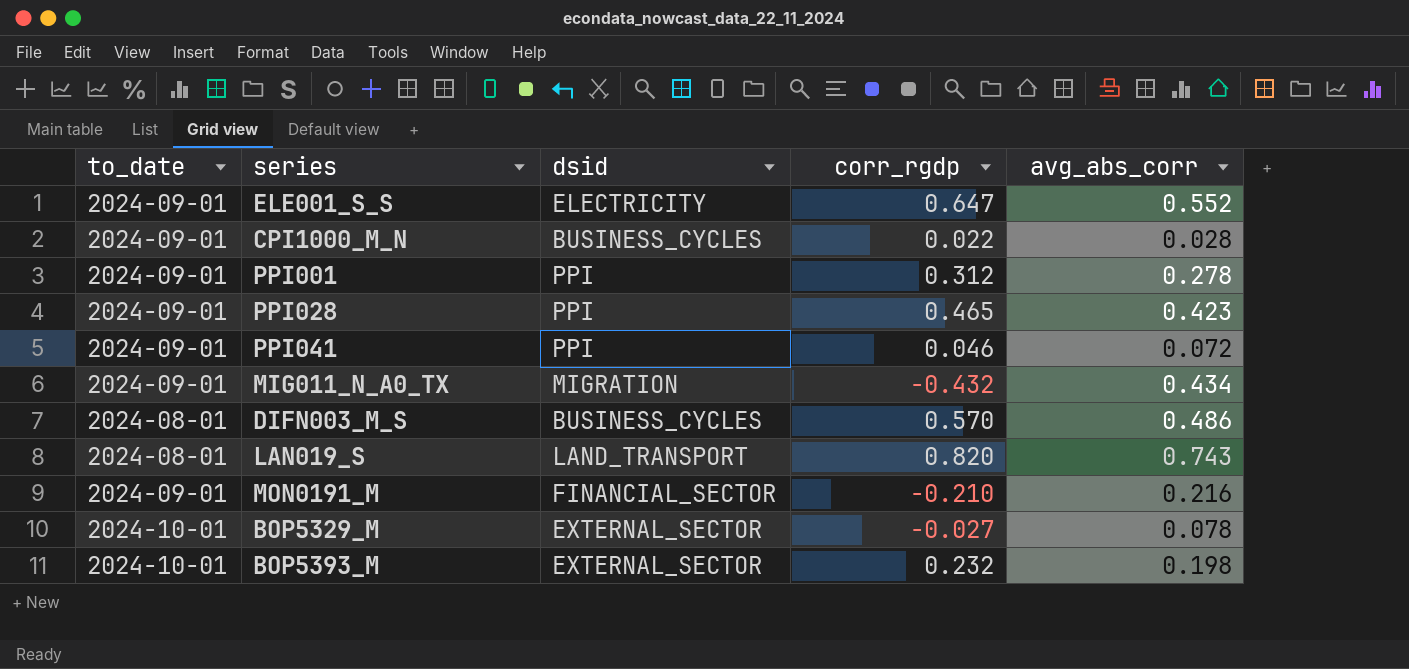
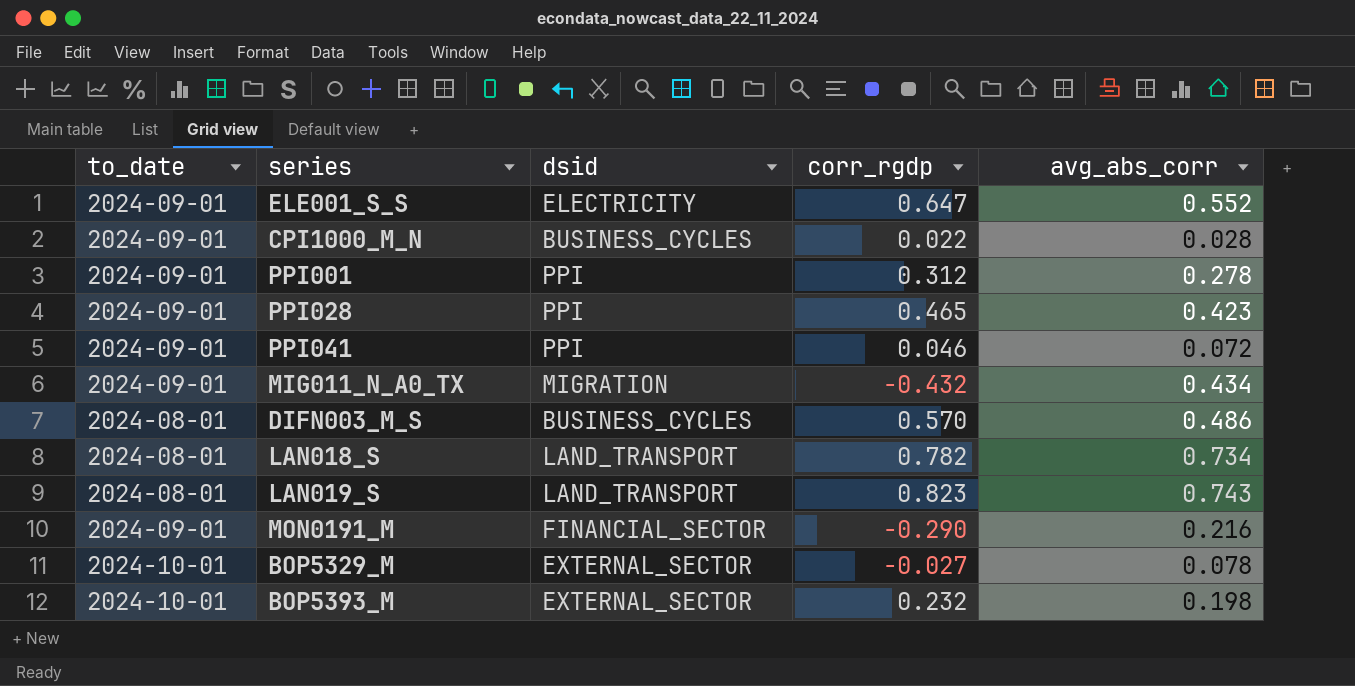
row LAN018_S: none -> 2024-08-01 | LAND_TRANSPORT | 0.782 | 0.734
LAN019_S | corr_rgdp: 0.820 -> 0.823
MON0191_M | corr_rgdp: -0.210 -> -0.290

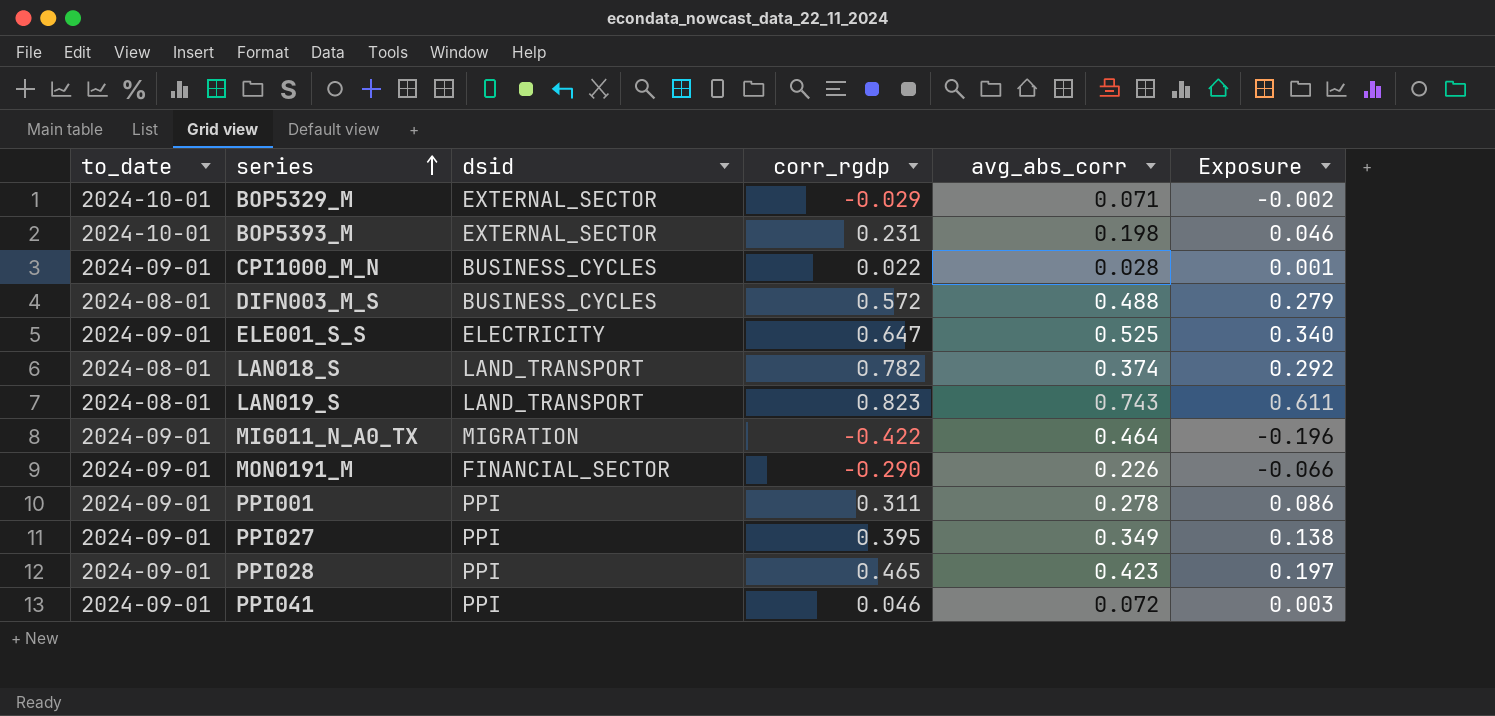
row order: none -> series ascending
column Exposure | formula: none -> [corr_rgdp] * [avg_abs_corr]
BOP5329_M | corr_rgdp: -0.027 -> -0.029
BOP5329_M | avg_abs_corr: 0.078 -> 0.071
BOP5393_M | corr_rgdp: 0.232 -> 0.231
DIFN003_M_S | corr_rgdp: 0.570 -> 0.572
DIFN003_M_S | avg_abs_corr: 0.486 -> 0.488
ELE001_S_S | avg_abs_corr: 0.552 -> 0.525
LAN018_S | avg_abs_corr: 0.734 -> 0.374
MIG011_N_A0_TX | corr_rgdp: -0.432 -> -0.422
MIG011_N_A0_TX | avg_abs_corr: 0.434 -> 0.464
MON0191_M | avg_abs_corr: 0.216 -> 0.226
PPI001 | corr_rgdp: 0.312 -> 0.311
row PPI027: none -> 2024-09-01 | PPI | 0.395 | 0.349 | 0.138

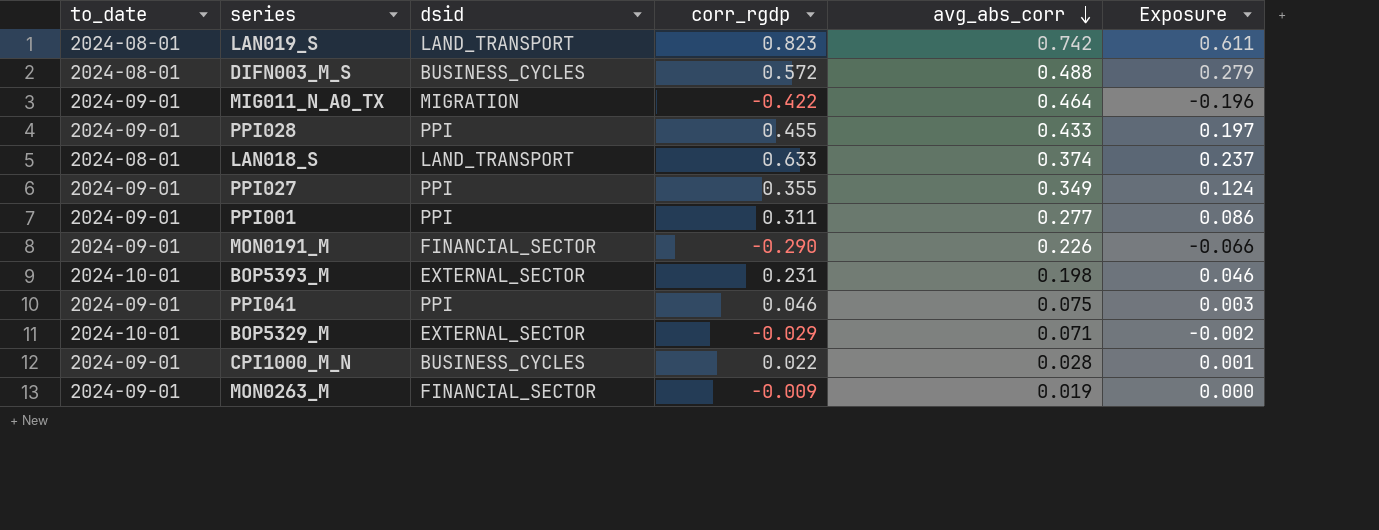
row order: series ascending -> avg_abs_corr descending
row ELE001_S_S: 2024-09-01 | ELECTRICITY | 0.647 | 0.525 | 0.340 -> none
LAN019_S | avg_abs_corr: 0.743 -> 0.742
PPI028 | corr_rgdp: 0.465 -> 0.455
PPI028 | avg_abs_corr: 0.423 -> 0.433
LAN018_S | corr_rgdp: 0.782 -> 0.633
LAN018_S | Exposure: 0.292 -> 0.237
PPI027 | corr_rgdp: 0.395 -> 0.355
PPI027 | Exposure: 0.138 -> 0.124
PPI001 | avg_abs_corr: 0.278 -> 0.277
PPI041 | avg_abs_corr: 0.072 -> 0.075
row MON0263_M: none -> 2024-09-01 | FINANCIAL_SECTOR | -0.009 | 0.019 | 0.000

